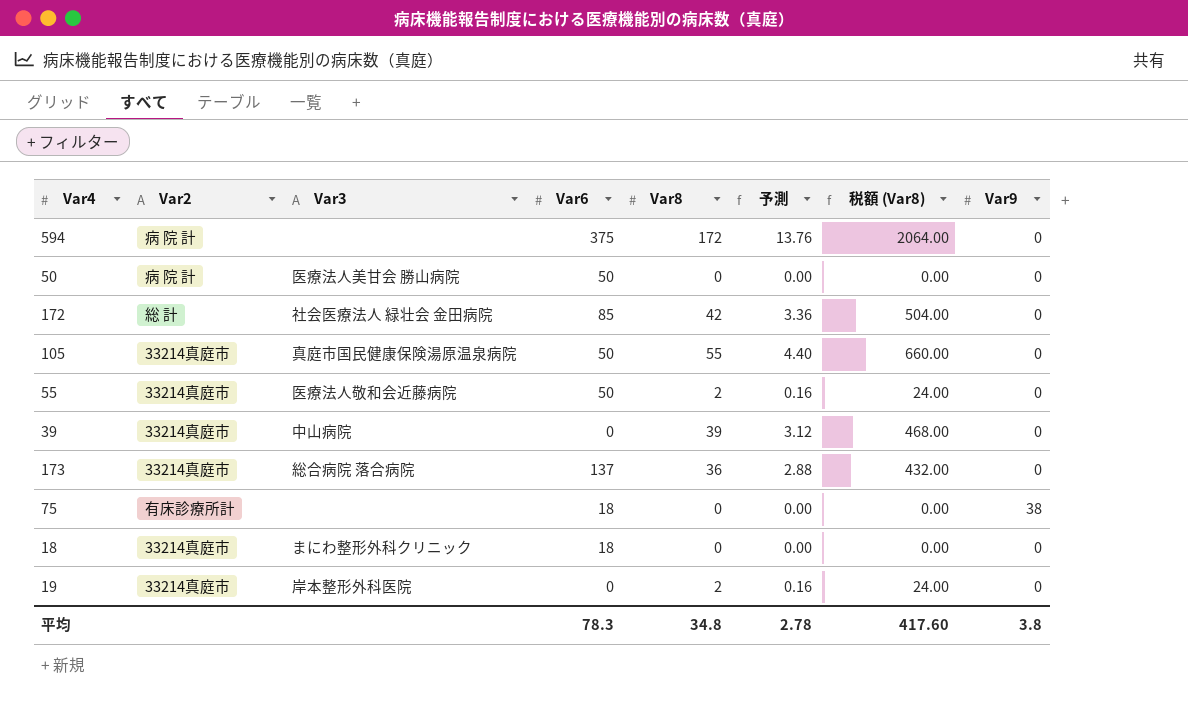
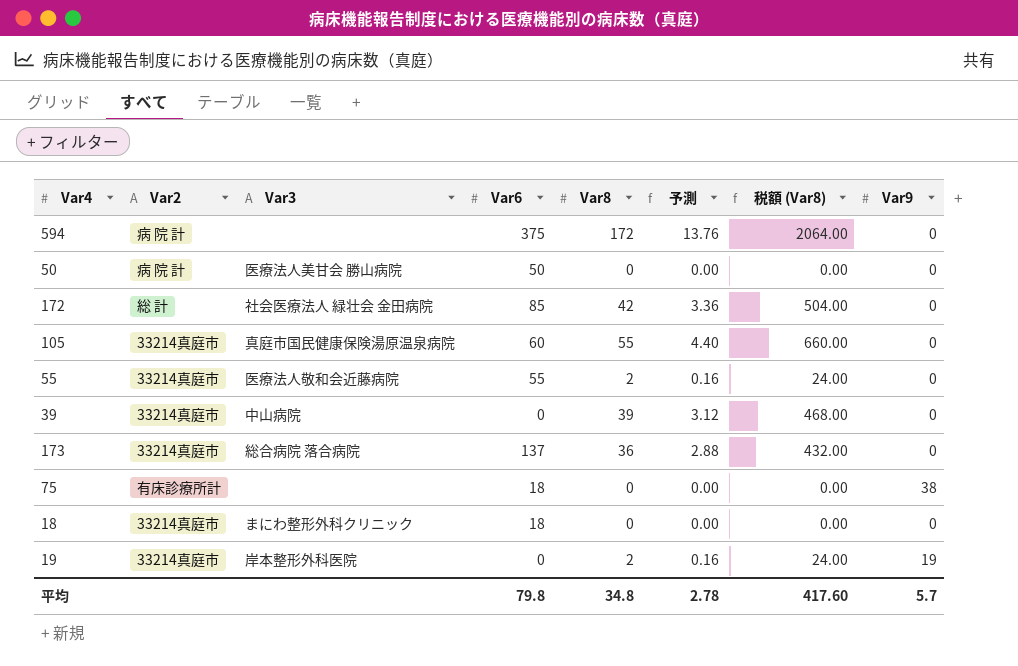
105 | Var6: 50 -> 60
55 | Var6: 50 -> 55
19 | Var9: 0 -> 19
平均 | Var6: 78.3 -> 79.8
平均 | Var9: 3.8 -> 5.7

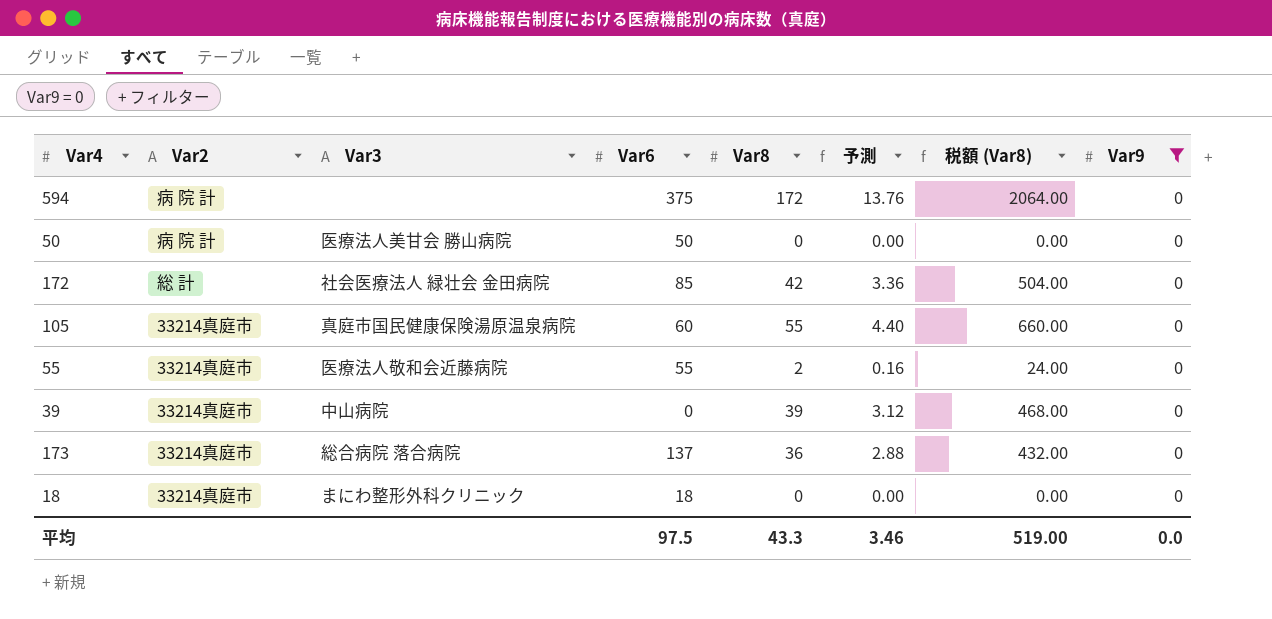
filter: none -> Var9 = 0
平均 | Var6: 79.8 -> 97.5
平均 | Var8: 34.8 -> 43.3
平均 | 予測: 2.78 -> 3.46
平均 | 税額 (Var8): 417.60 -> 519.00
平均 | Var9: 5.7 -> 0.0

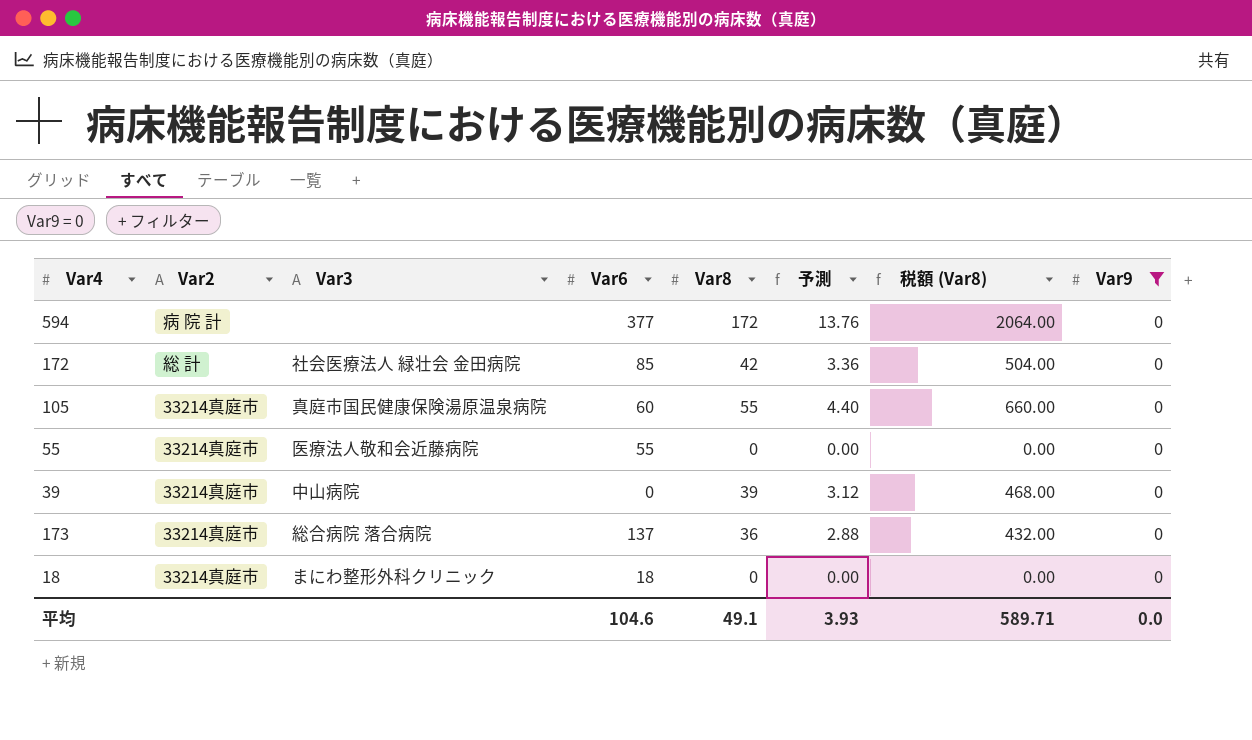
row 50: 病 院 計 | 医療法人美甘会 勝山病院 | 50 | 0 | 0.00 | 0.00 | 0 -> none
594 | Var6: 375 -> 377
55 | Var8: 2 -> 0
55 | 予測: 0.16 -> 0.00
55 | 税額 (Var8): 24.00 -> 0.00
平均 | Var6: 97.5 -> 104.6
平均 | Var8: 43.3 -> 49.1
平均 | 予測: 3.46 -> 3.93
平均 | 税額 (Var8): 519.00 -> 589.71

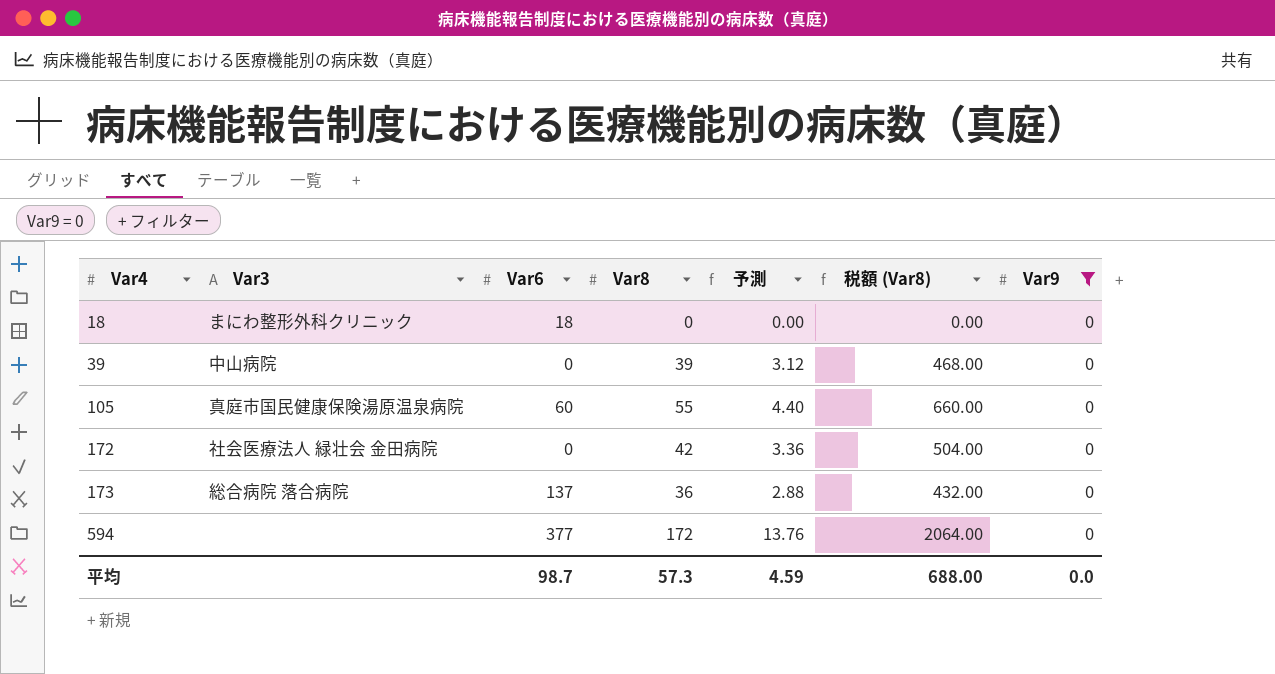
row order: none -> Var4 ascending
column Var2 | position: 2 -> none
row 55: 33214真庭市 | 医療法人敬和会近藤病院 | 55 | 0 | 0.00 | 0.00 | 0 -> none
172 | Var6: 85 -> 0
平均 | Var6: 104.6 -> 98.7
平均 | Var8: 49.1 -> 57.3
平均 | 予測: 3.93 -> 4.59
平均 | 税額 (Var8): 589.71 -> 688.00

